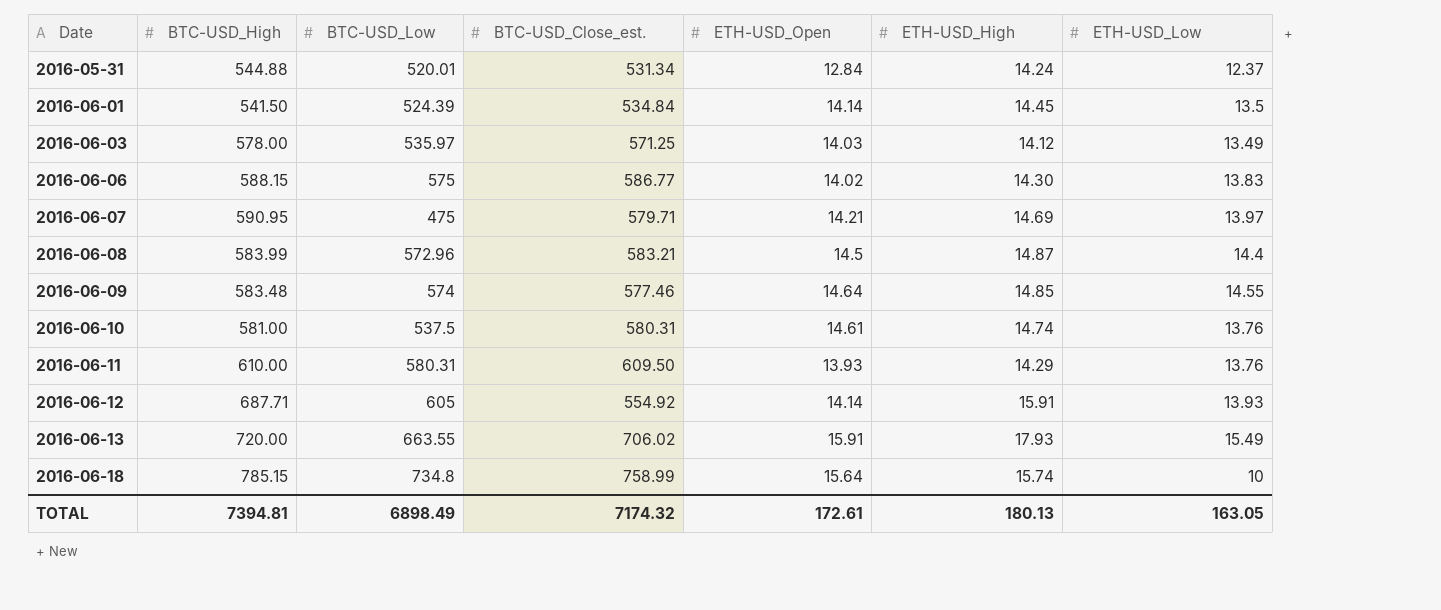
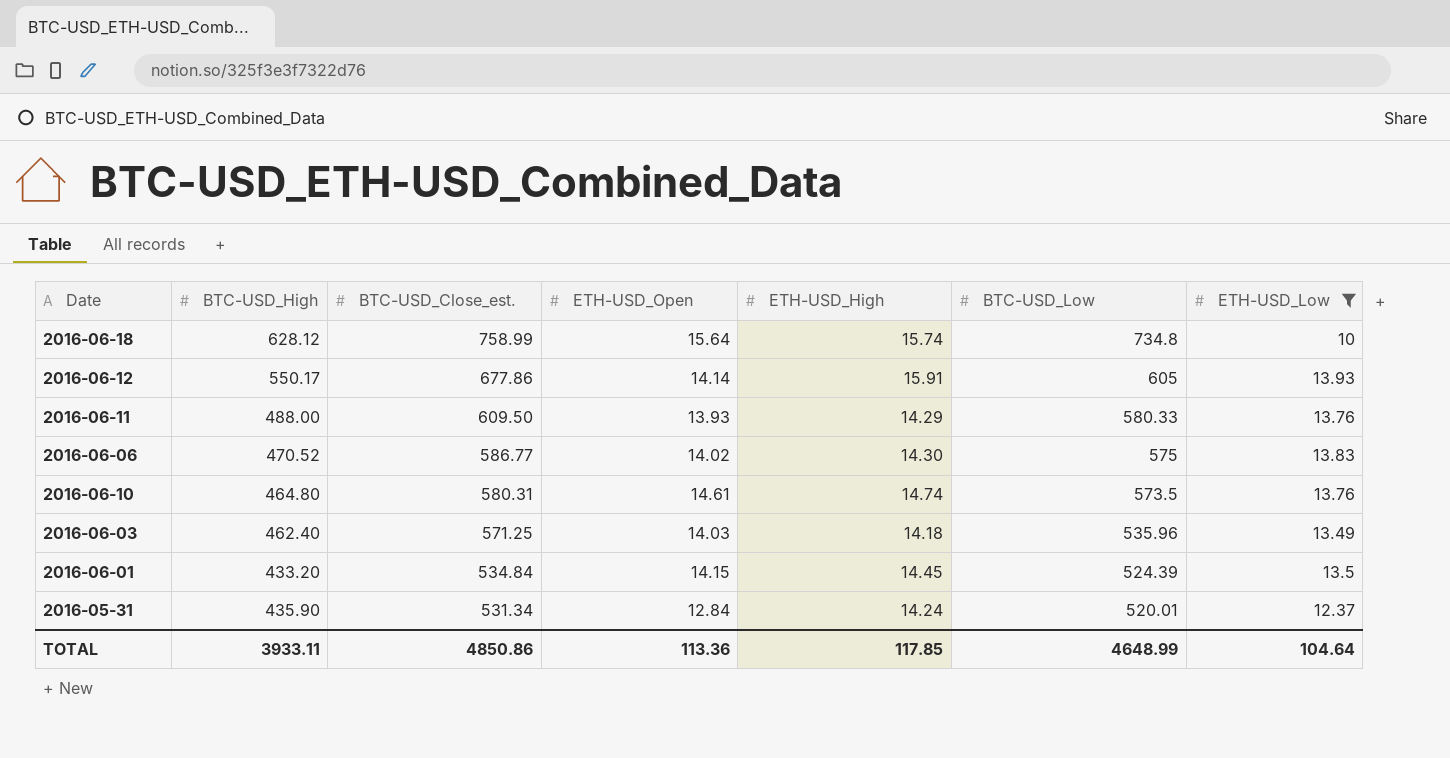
filter: none -> ETH-USD_Low <= 13.93
row order: Date ascending -> BTC-USD_Close_est. descending
column BTC-USD_Low | position: 3 -> 6
2016-06-18 | BTC-USD_High: 785.15 -> 628.12
2016-06-12 | BTC-USD_High: 687.71 -> 550.17
2016-06-12 | BTC-USD_Close_est.: 554.92 -> 677.86
2016-06-11 | BTC-USD_High: 610.00 -> 488.00
2016-06-11 | BTC-USD_Low: 580.31 -> 580.33
2016-06-06 | BTC-USD_High: 588.15 -> 470.52
2016-06-10 | BTC-USD_High: 581.00 -> 464.80
2016-06-10 | BTC-USD_Low: 537.5 -> 573.5
2016-06-03 | BTC-USD_High: 578.00 -> 462.40
2016-06-03 | ETH-USD_High: 14.12 -> 14.18
2016-06-03 | BTC-USD_Low: 535.97 -> 535.96
2016-06-01 | BTC-USD_High: 541.50 -> 433.20
2016-06-01 | ETH-USD_Open: 14.14 -> 14.15
2016-05-31 | BTC-USD_High: 544.88 -> 435.90
TOTAL | BTC-USD_High: 7394.81 -> 3933.11
TOTAL | BTC-USD_Close_est.: 7174.32 -> 4850.86
TOTAL | ETH-USD_Open: 172.61 -> 113.36
TOTAL | ETH-USD_High: 180.13 -> 117.85
TOTAL | BTC-USD_Low: 6898.49 -> 4648.99
TOTAL | ETH-USD_Low: 163.05 -> 104.64

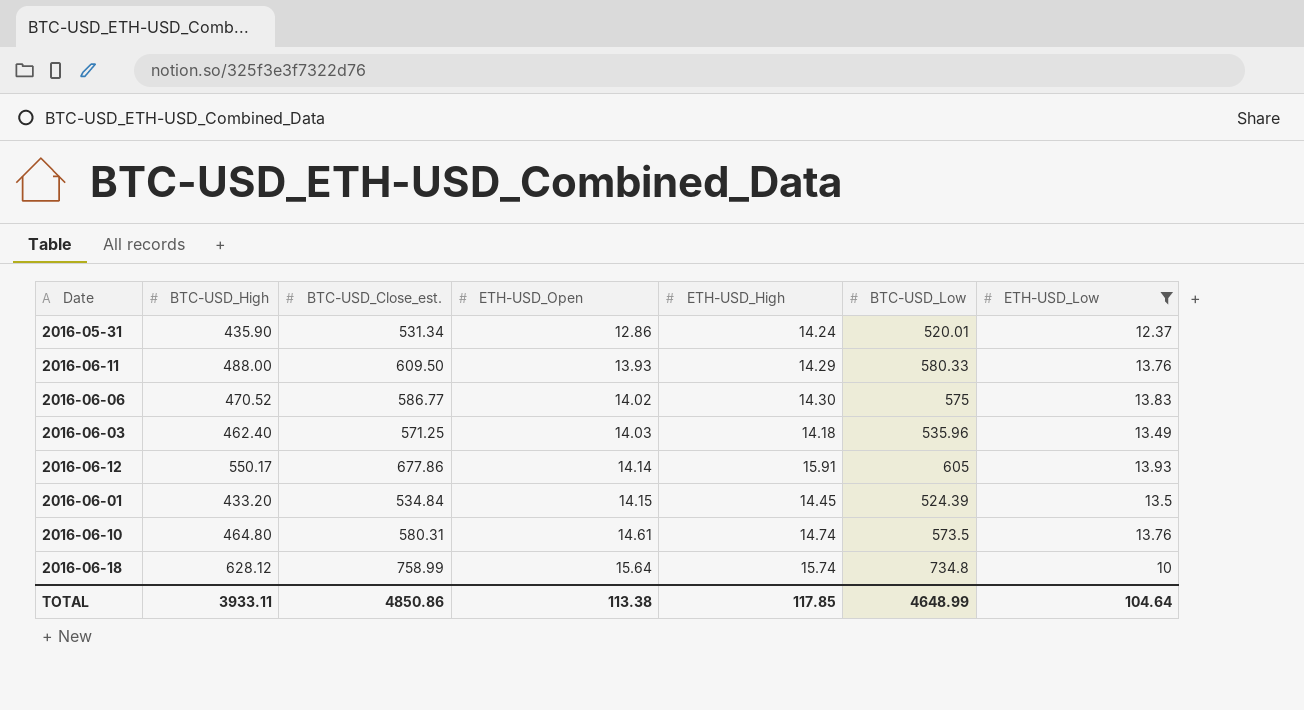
row order: BTC-USD_Close_est. descending -> ETH-USD_Open ascending
2016-05-31 | ETH-USD_Open: 12.84 -> 12.86
TOTAL | ETH-USD_Open: 113.36 -> 113.38

